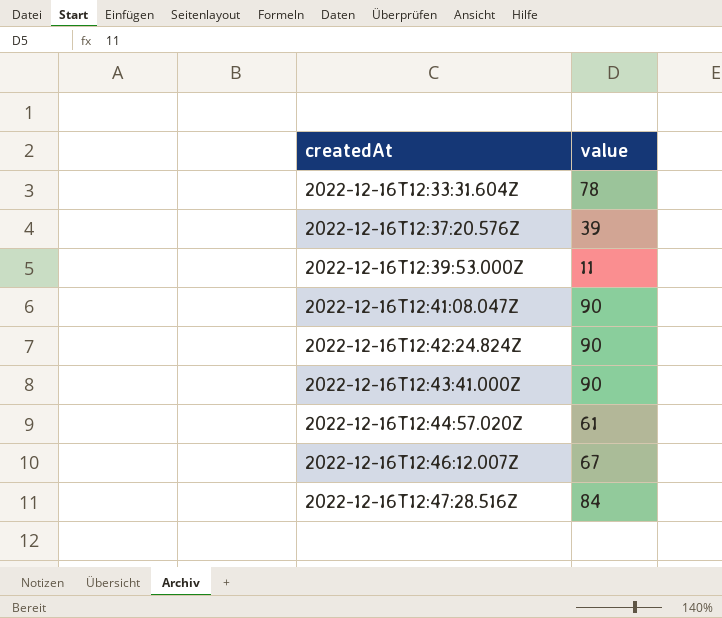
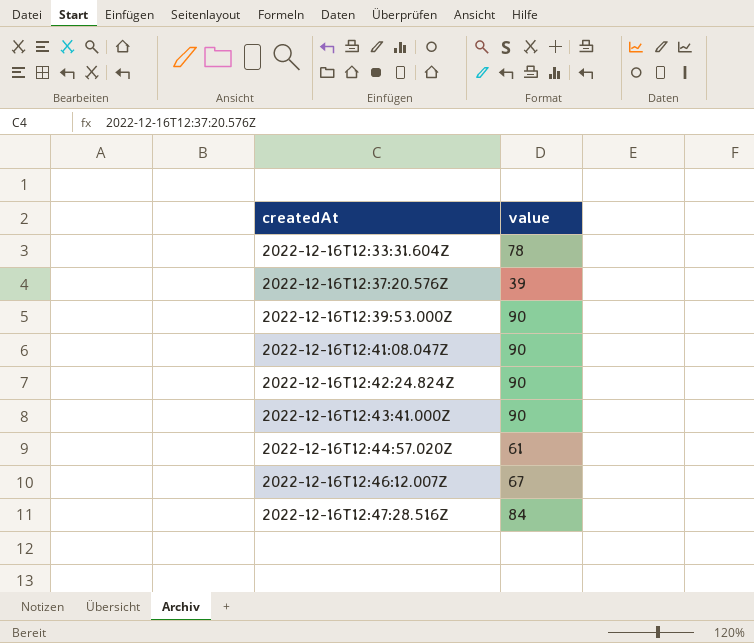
2022-12-16T12:39:53.000Z | value: 11 -> 90

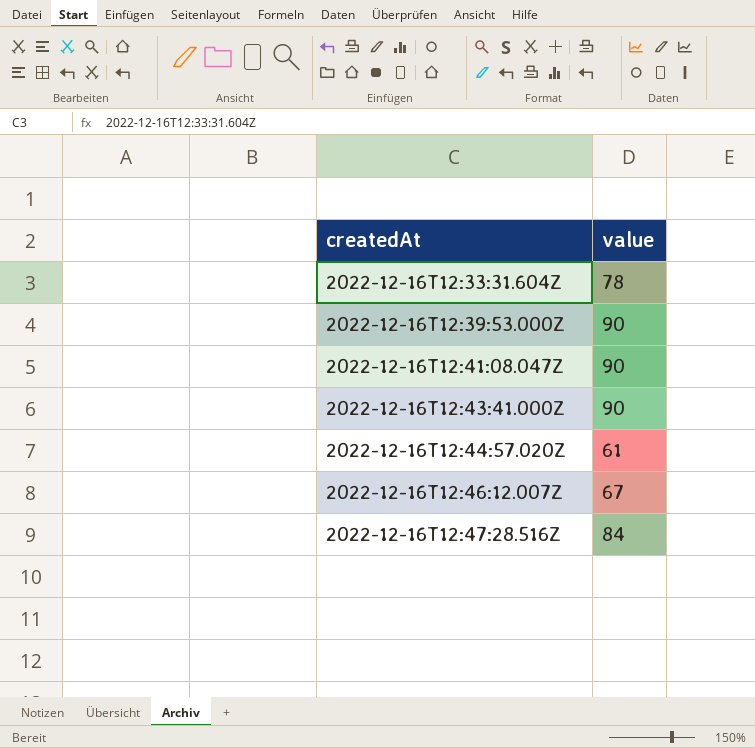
row 2022-12-16T12:37:20.576Z: 39 -> none
row 2022-12-16T12:42:24.824Z: 90 -> none

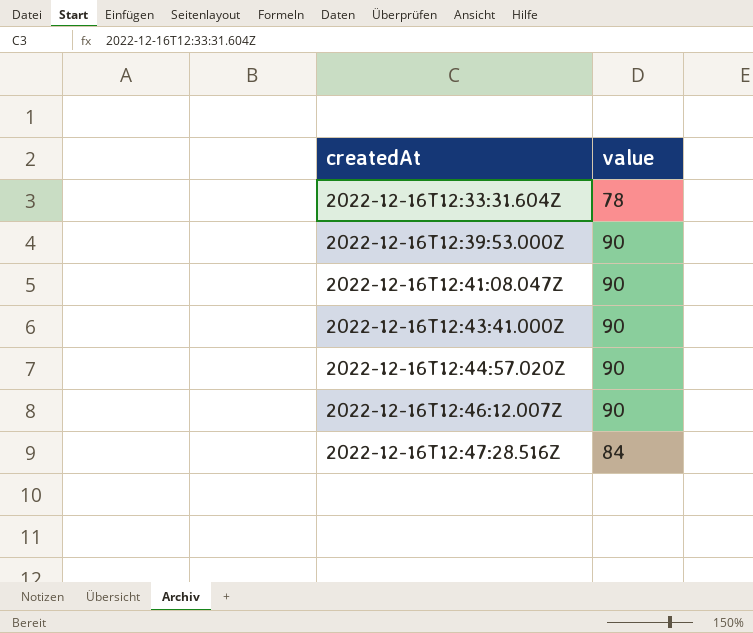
2022-12-16T12:44:57.020Z | value: 61 -> 90
2022-12-16T12:46:12.007Z | value: 67 -> 90

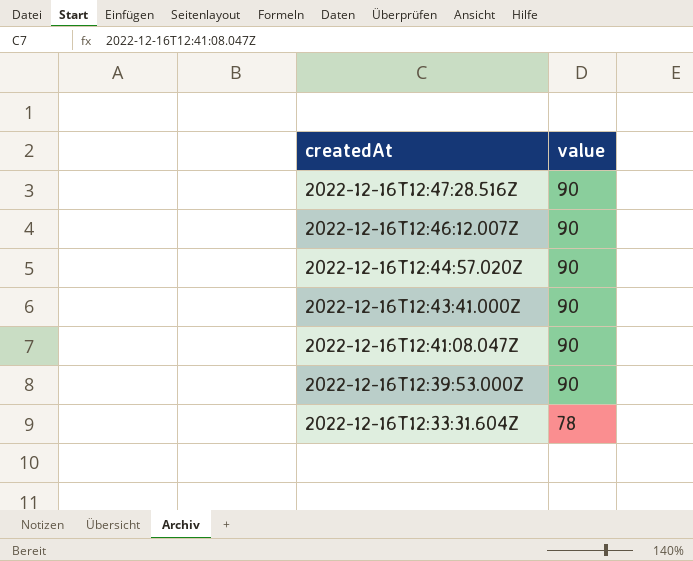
row order: createdAt ascending -> createdAt descending
2022-12-16T12:47:28.516Z | value: 84 -> 90

